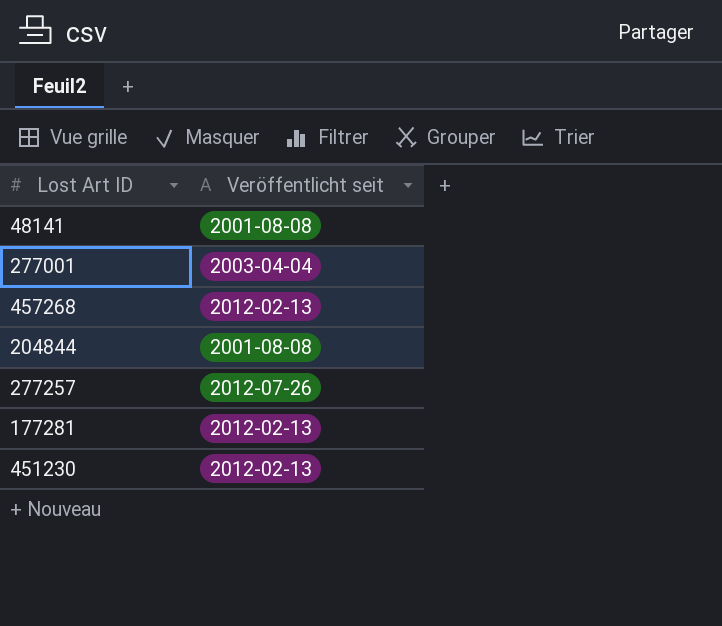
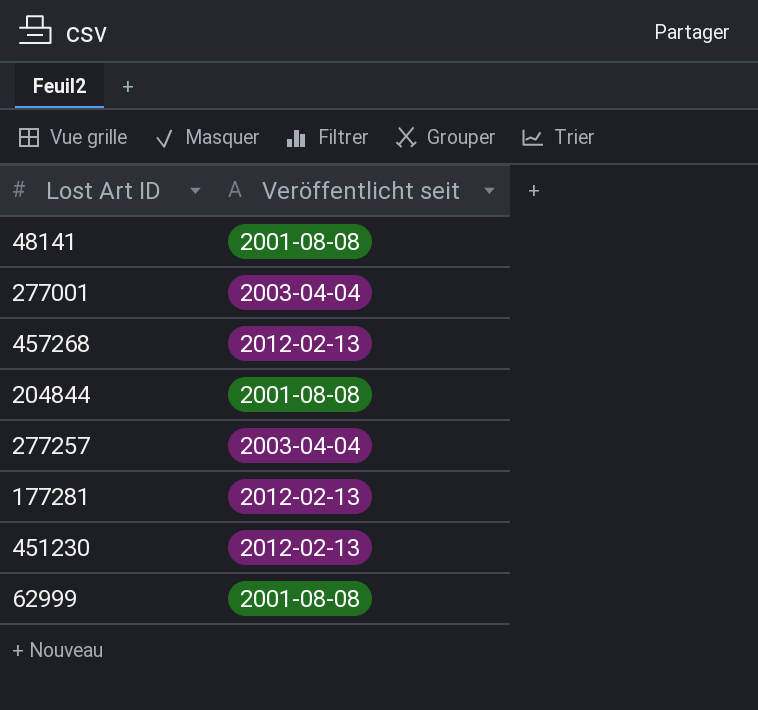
277257 | Veröffentlicht seit: 2012-07-26 -> 2003-04-04
row 62999: none -> 2001-08-08

